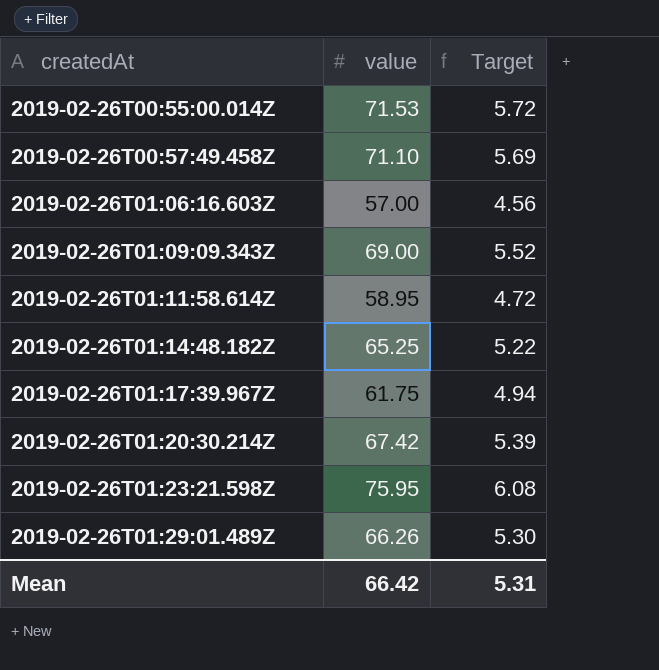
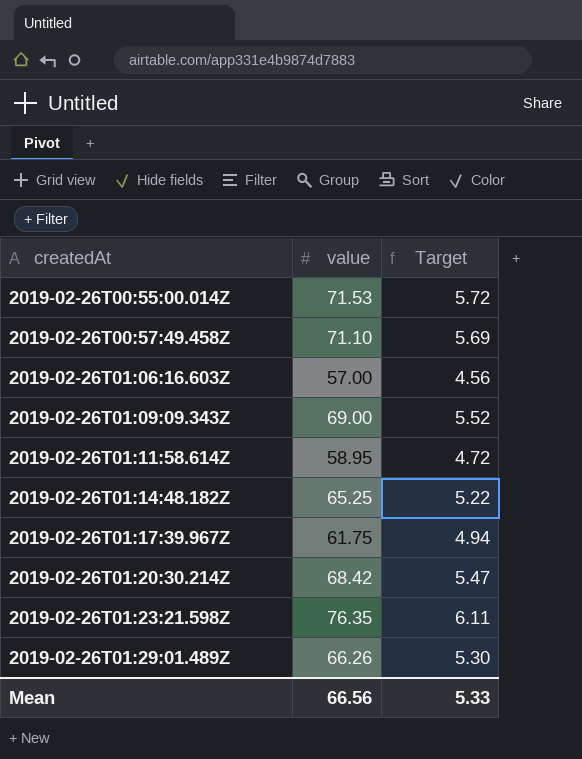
2019-02-26T01:20:30.214Z | value: 67.42 -> 68.42
2019-02-26T01:20:30.214Z | Target: 5.39 -> 5.47
2019-02-26T01:23:21.598Z | value: 75.95 -> 76.35
2019-02-26T01:23:21.598Z | Target: 6.08 -> 6.11
Mean | value: 66.42 -> 66.56
Mean | Target: 5.31 -> 5.33

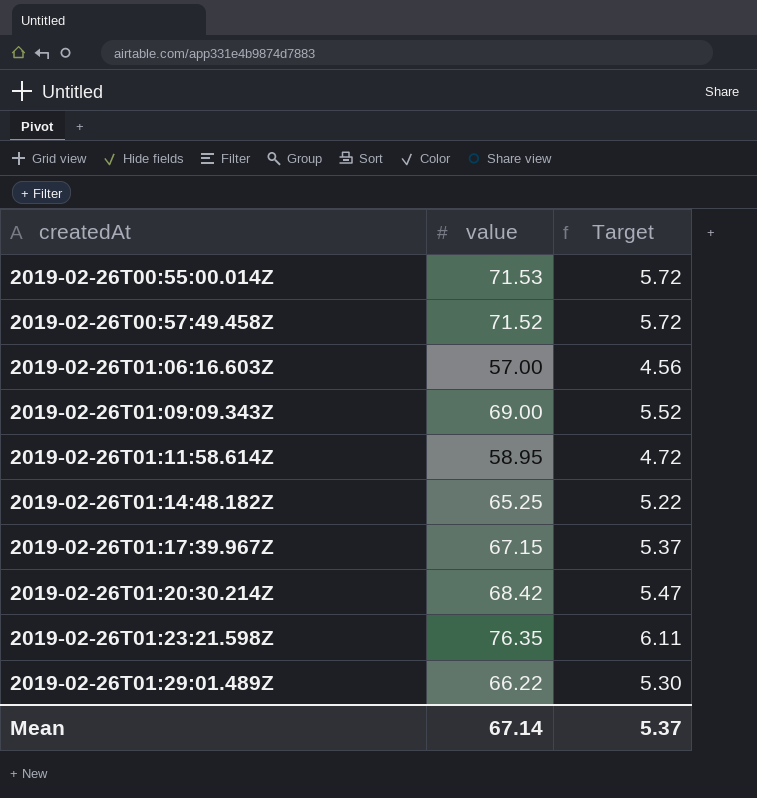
2019-02-26T00:57:49.458Z | value: 71.10 -> 71.52
2019-02-26T00:57:49.458Z | Target: 5.69 -> 5.72
2019-02-26T01:17:39.967Z | value: 61.75 -> 67.15
2019-02-26T01:17:39.967Z | Target: 4.94 -> 5.37
2019-02-26T01:29:01.489Z | value: 66.26 -> 66.22
Mean | value: 66.56 -> 67.14
Mean | Target: 5.33 -> 5.37

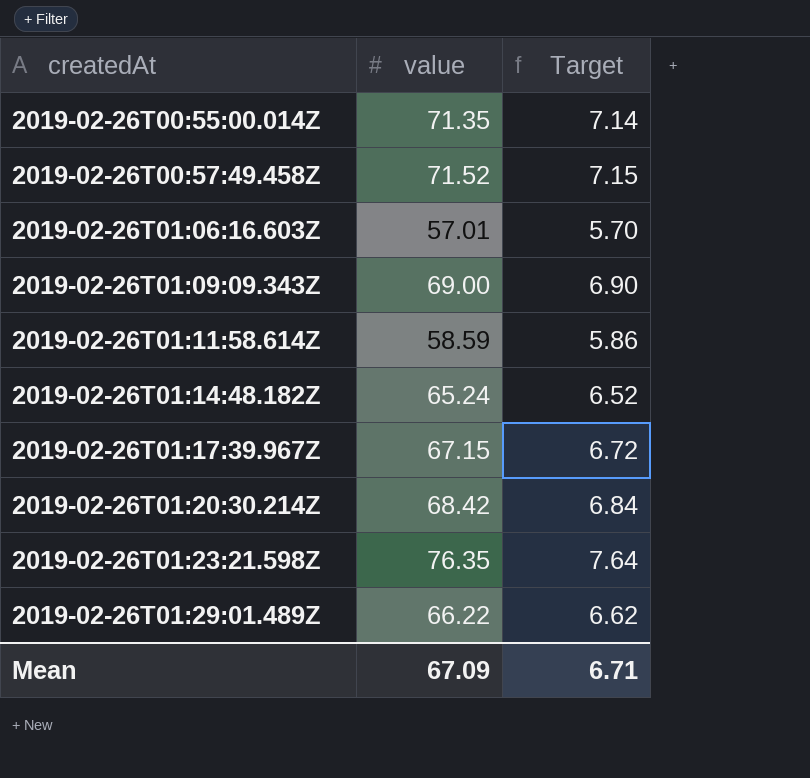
column Target | formula: [value] * 0.08 -> [value] * 0.1
2019-02-26T00:55:00.014Z | value: 71.53 -> 71.35
2019-02-26T01:06:16.603Z | value: 57.00 -> 57.01
2019-02-26T01:11:58.614Z | value: 58.95 -> 58.59
2019-02-26T01:14:48.182Z | value: 65.25 -> 65.24
Mean | value: 67.14 -> 67.09
Mean | Target: 5.37 -> 6.71

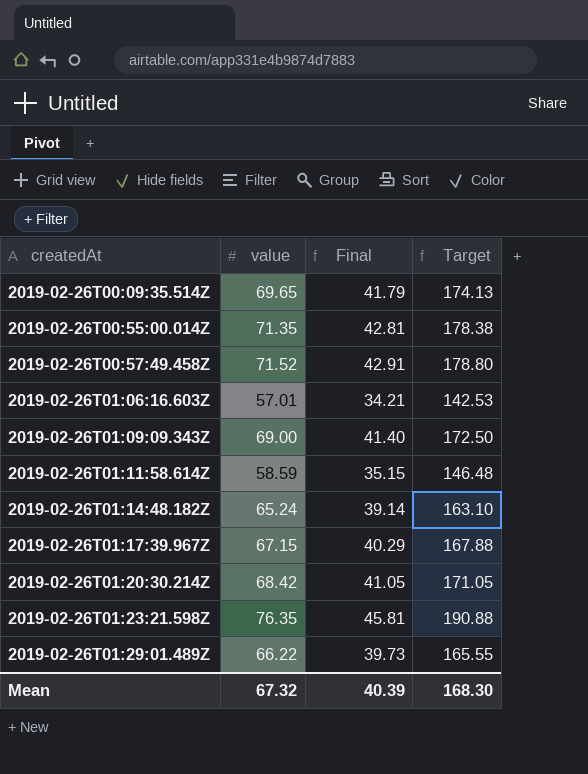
column Final | formula: none -> [value] * 0.6
column Target | formula: [value] * 0.1 -> [value] * 2.5
row 2019-02-26T00:09:35.514Z: none -> 69.65 | 41.79 | 174.13
Mean | value: 67.09 -> 67.32
Mean | Target: 6.71 -> 168.30

